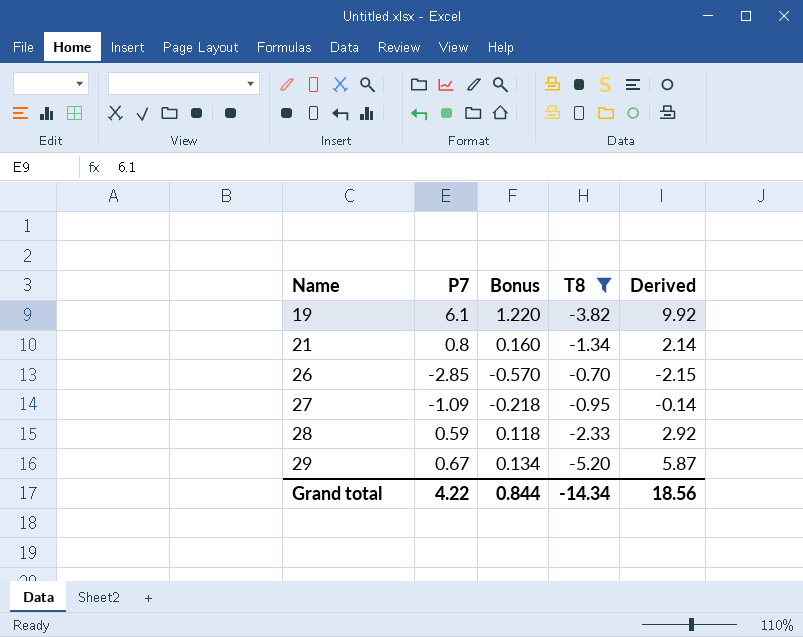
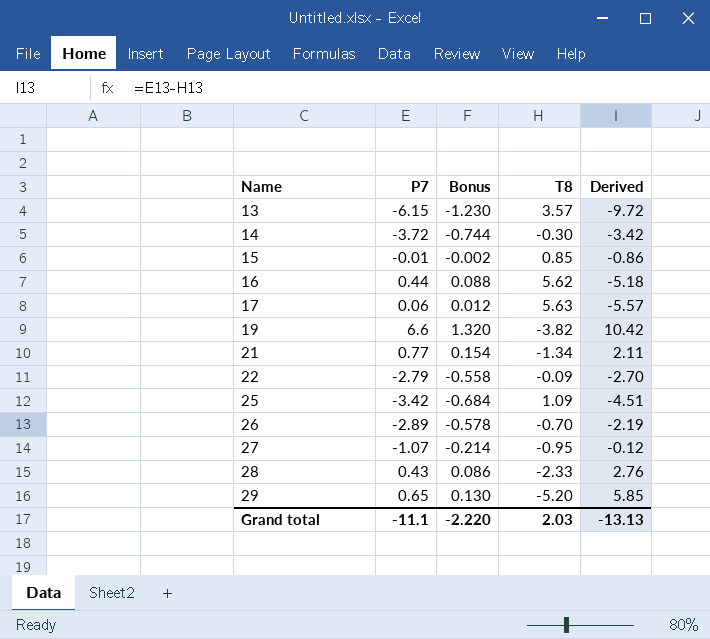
filter: T8 <= -0.70 -> none
19 | P7: 6.1 -> 6.6
19 | Bonus: 1.220 -> 1.320
19 | Derived: 9.92 -> 10.42
21 | P7: 0.8 -> 0.77
21 | Bonus: 0.160 -> 0.154
21 | Derived: 2.14 -> 2.11
26 | P7: -2.85 -> -2.89
26 | Bonus: -0.570 -> -0.578
26 | Derived: -2.15 -> -2.19
27 | P7: -1.09 -> -1.07
27 | Bonus: -0.218 -> -0.214
27 | Derived: -0.14 -> -0.12
28 | P7: 0.59 -> 0.43
28 | Bonus: 0.118 -> 0.086
28 | Derived: 2.92 -> 2.76
29 | P7: 0.67 -> 0.65
29 | Bonus: 0.134 -> 0.130
29 | Derived: 5.87 -> 5.85
Grand total | P7: 4.22 -> -11.1
Grand total | Bonus: 0.844 -> -2.220
Grand total | T8: -14.34 -> 2.03
Grand total | Derived: 18.56 -> -13.13

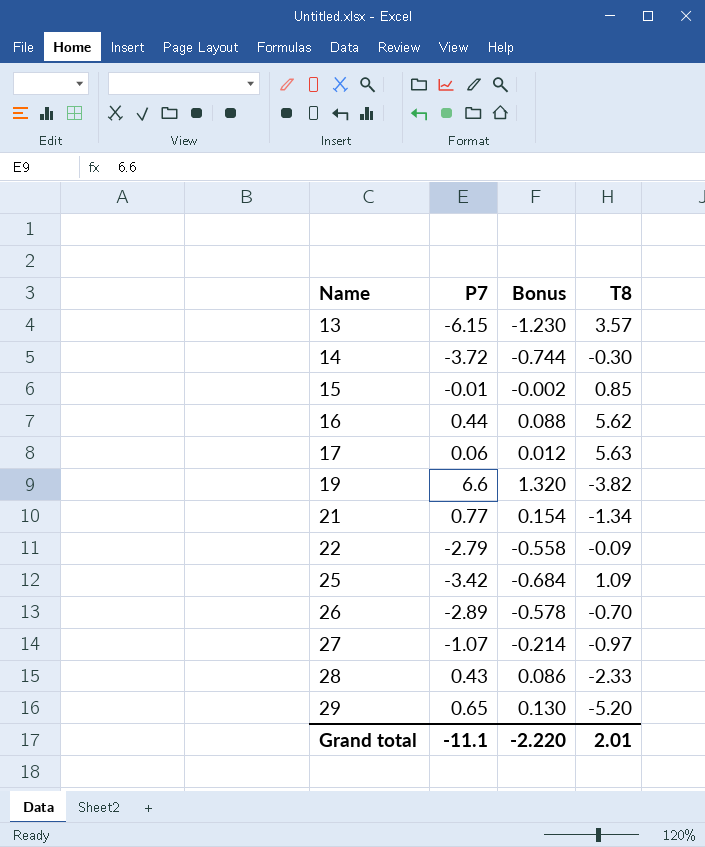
column Derived | formula: [P7] - [T8] -> none
27 | T8: -0.95 -> -0.97
Grand total | T8: 2.03 -> 2.01

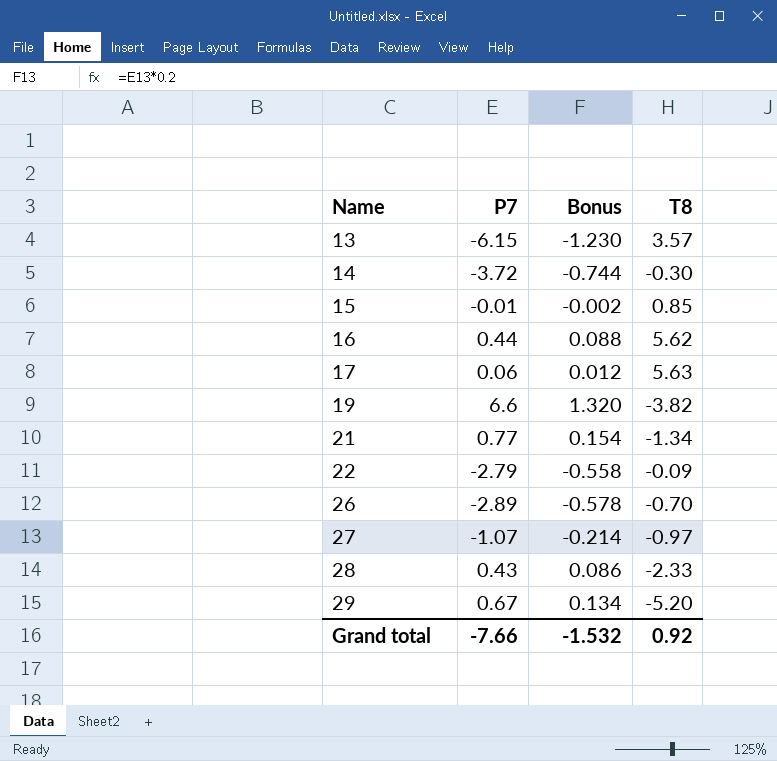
row 25: -3.42 | -0.684 | 1.09 -> none
29 | P7: 0.65 -> 0.67
29 | Bonus: 0.130 -> 0.134
Grand total | P7: -11.1 -> -7.66
Grand total | Bonus: -2.220 -> -1.532
Grand total | T8: 2.01 -> 0.92

